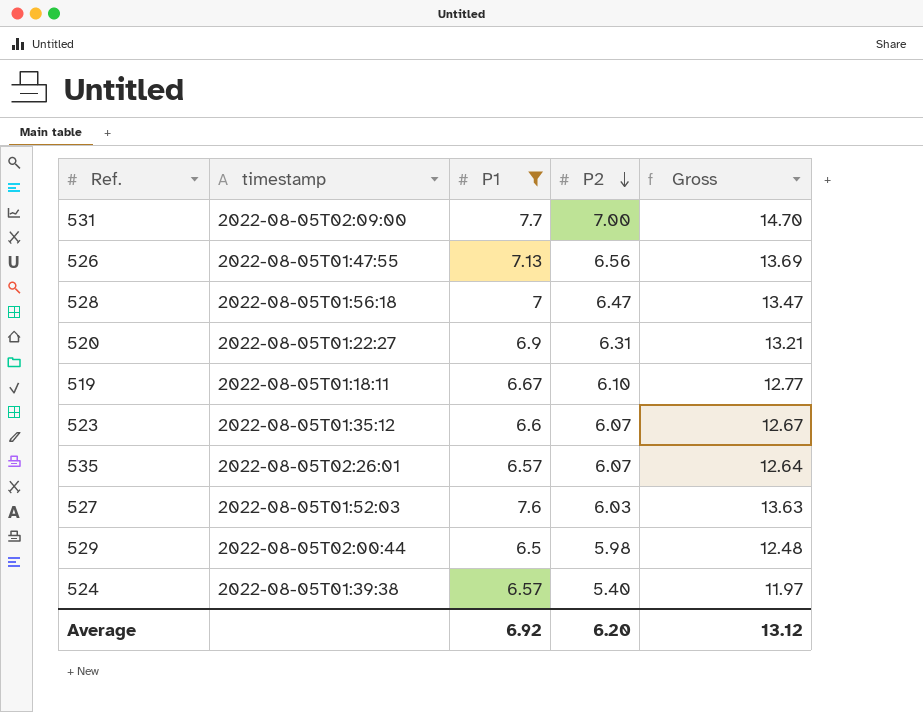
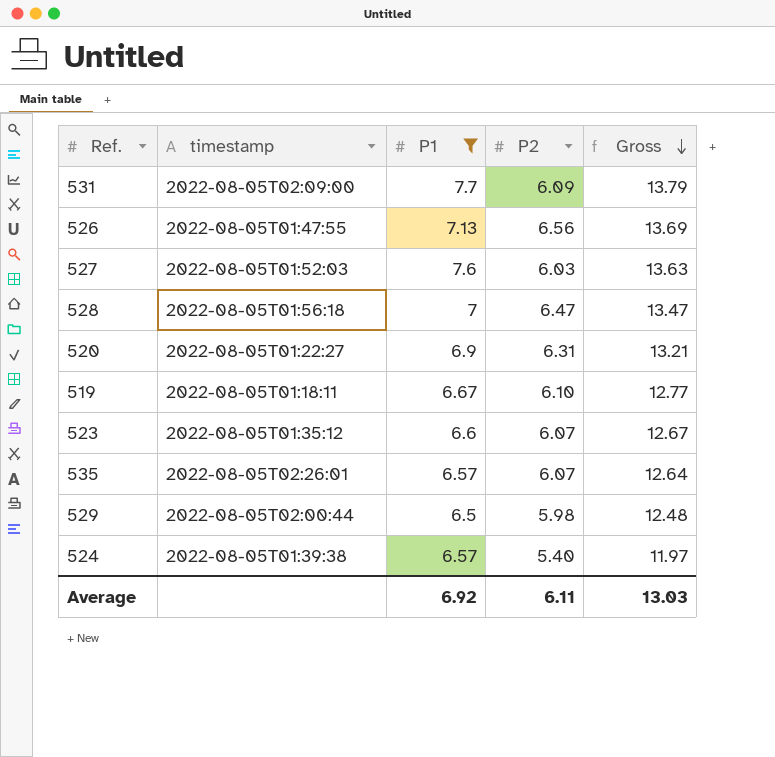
row order: P2 descending -> Gross descending
531 | P2: 7.00 -> 6.09
531 | Gross: 14.70 -> 13.79
Average | P2: 6.20 -> 6.11
Average | Gross: 13.12 -> 13.03

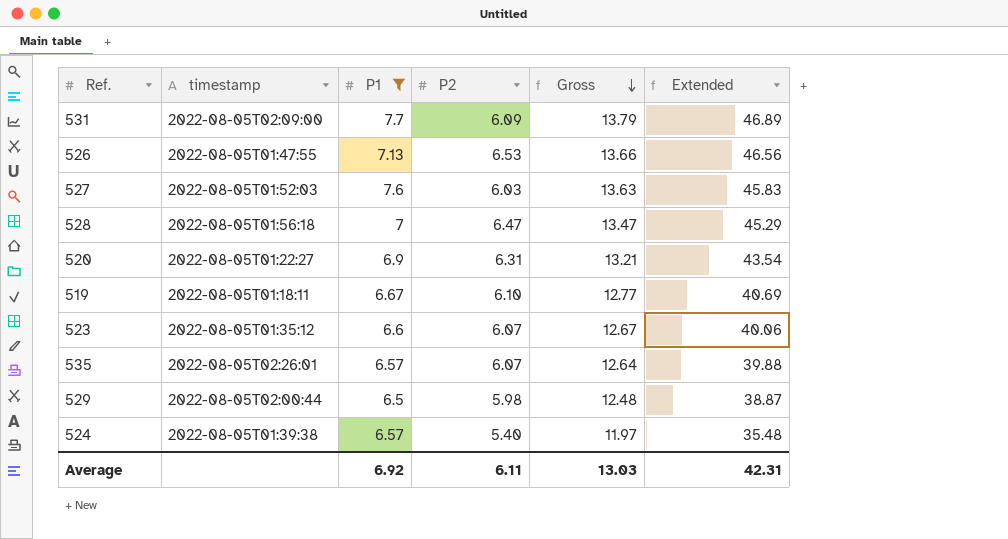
column Extended | formula: none -> [P1] * [P2]
526 | P2: 6.56 -> 6.53
526 | Gross: 13.69 -> 13.66

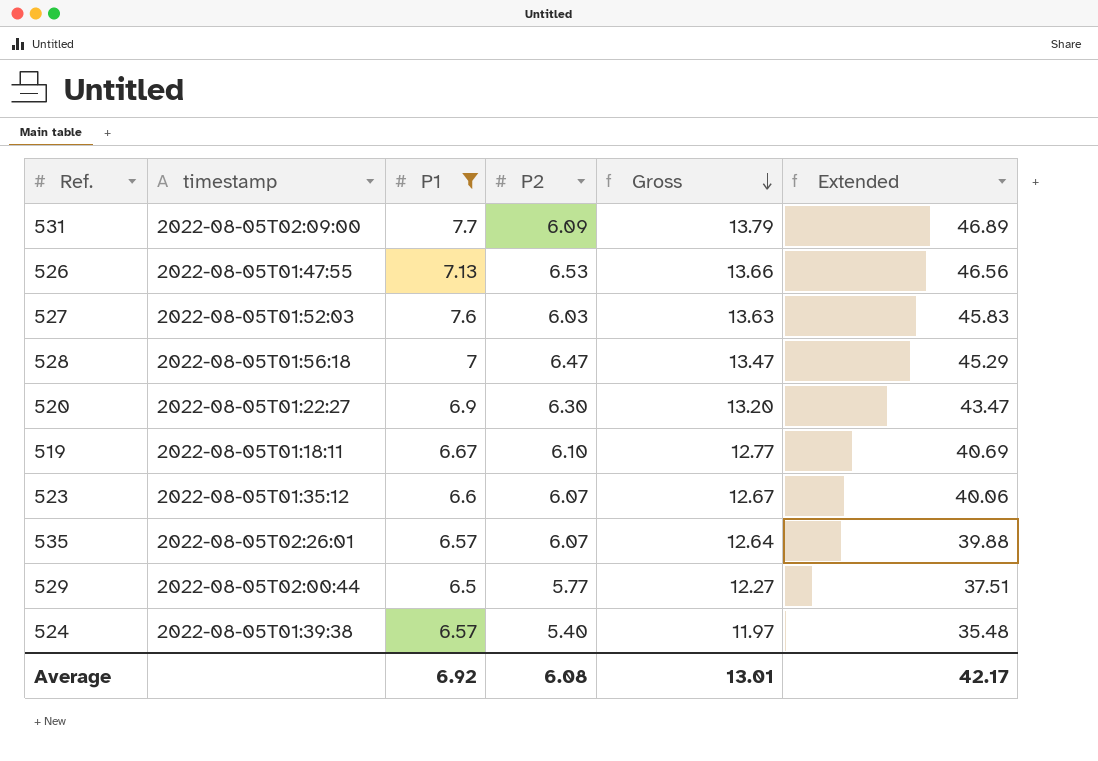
520 | P2: 6.31 -> 6.30
520 | Gross: 13.21 -> 13.20
520 | Extended: 43.54 -> 43.47
529 | P2: 5.98 -> 5.77
529 | Gross: 12.48 -> 12.27
529 | Extended: 38.87 -> 37.51
Average | P2: 6.11 -> 6.08
Average | Gross: 13.03 -> 13.01
Average | Extended: 42.31 -> 42.17

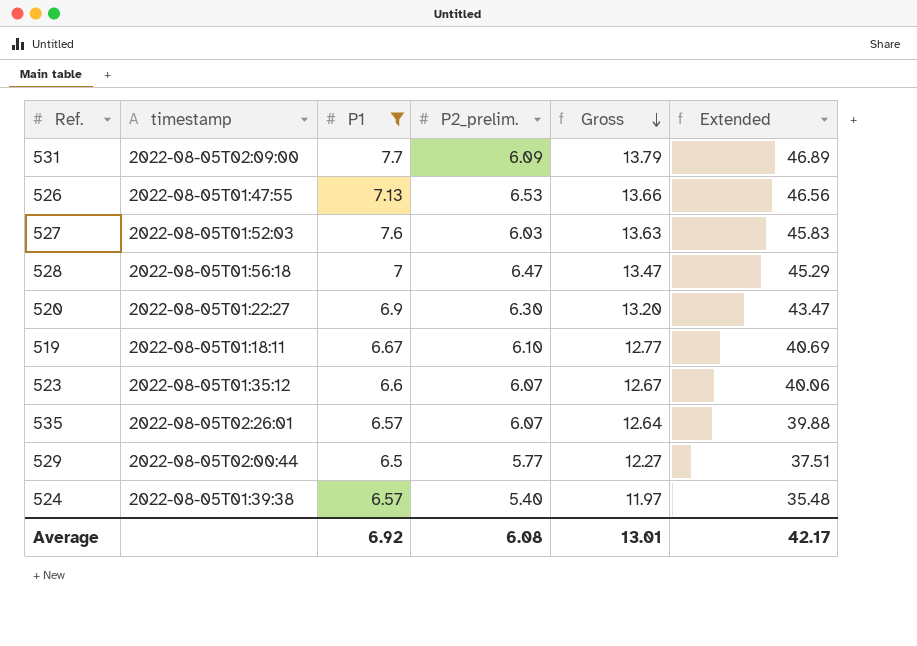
column name: P2 -> P2_prelim.

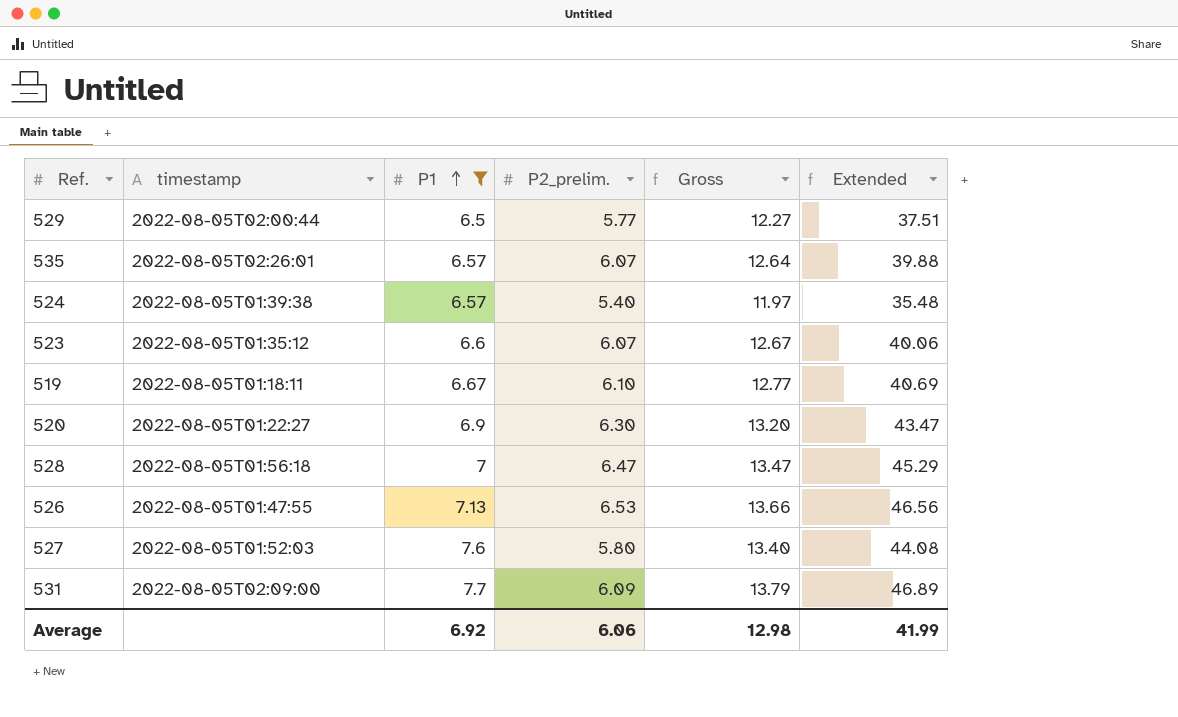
row order: Gross descending -> P1 ascending
527 | P2_prelim.: 6.03 -> 5.80
527 | Gross: 13.63 -> 13.40
527 | Extended: 45.83 -> 44.08
Average | P2_prelim.: 6.08 -> 6.06
Average | Gross: 13.01 -> 12.98
Average | Extended: 42.17 -> 41.99

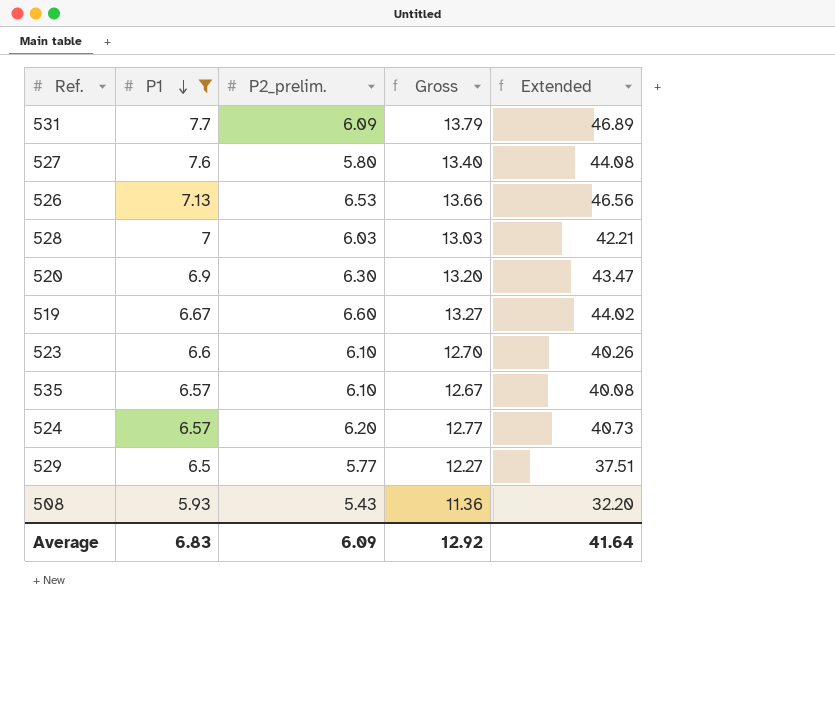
row order: P1 ascending -> P1 descending
column timestamp | position: 2 -> none
528 | P2_prelim.: 6.47 -> 6.03
528 | Gross: 13.47 -> 13.03
528 | Extended: 45.29 -> 42.21
519 | P2_prelim.: 6.10 -> 6.60
519 | Gross: 12.77 -> 13.27
519 | Extended: 40.69 -> 44.02
523 | P2_prelim.: 6.07 -> 6.10
523 | Gross: 12.67 -> 12.70
523 | Extended: 40.06 -> 40.26
535 | P2_prelim.: 6.07 -> 6.10
535 | Gross: 12.64 -> 12.67
535 | Extended: 39.88 -> 40.08
524 | P2_prelim.: 5.40 -> 6.20
524 | Gross: 11.97 -> 12.77
524 | Extended: 35.48 -> 40.73
row 508: none -> 5.93 | 5.43 | 11.36 | 32.20
Average | P1: 6.92 -> 6.83
Average | P2_prelim.: 6.06 -> 6.09
Average | Gross: 12.98 -> 12.92
Average | Extended: 41.99 -> 41.64

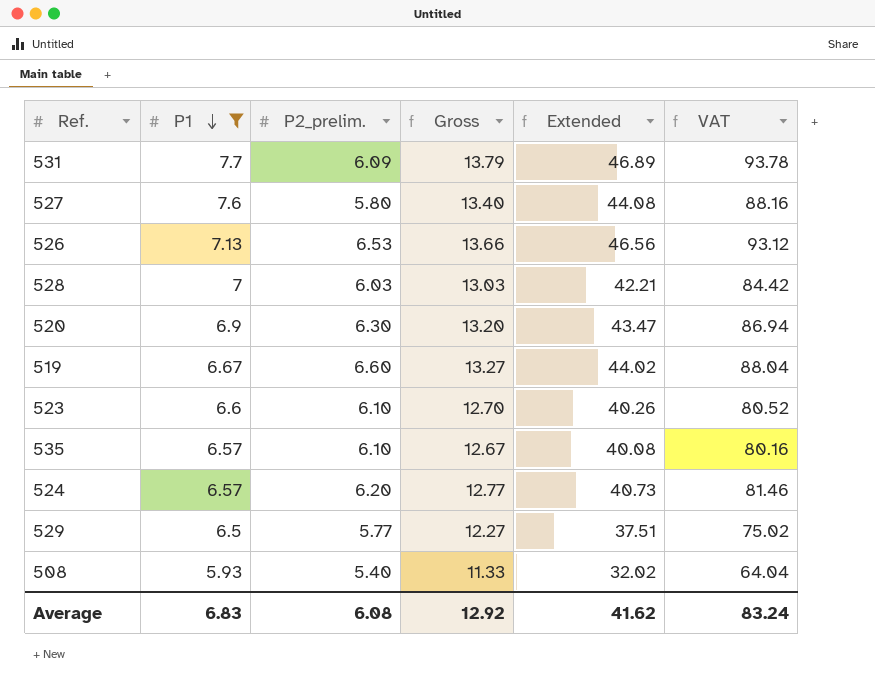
column VAT | formula: none -> [Extended] * 2
508 | P2_prelim.: 5.43 -> 5.40
508 | Gross: 11.36 -> 11.33
508 | Extended: 32.20 -> 32.02
Average | P2_prelim.: 6.09 -> 6.08
Average | Extended: 41.64 -> 41.62

